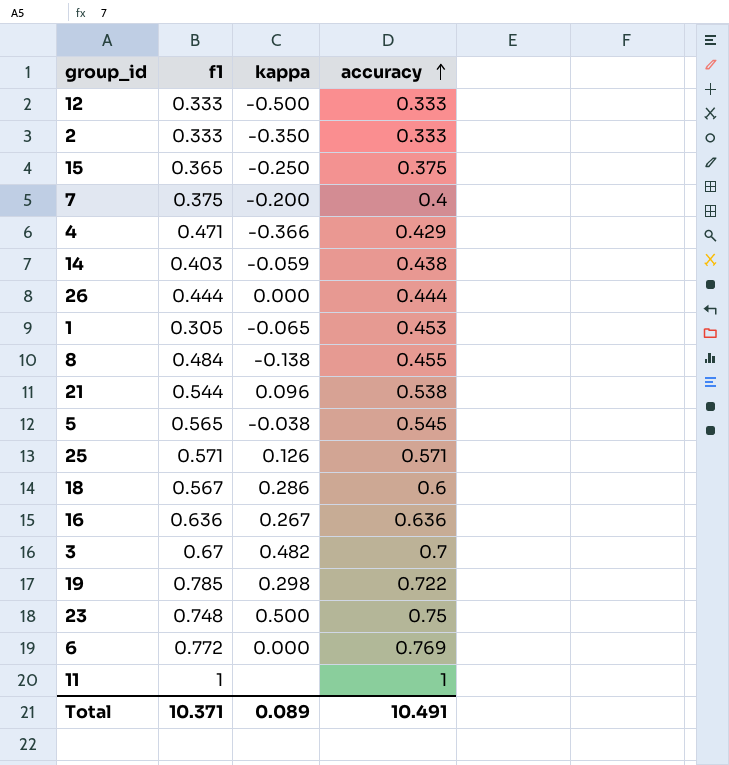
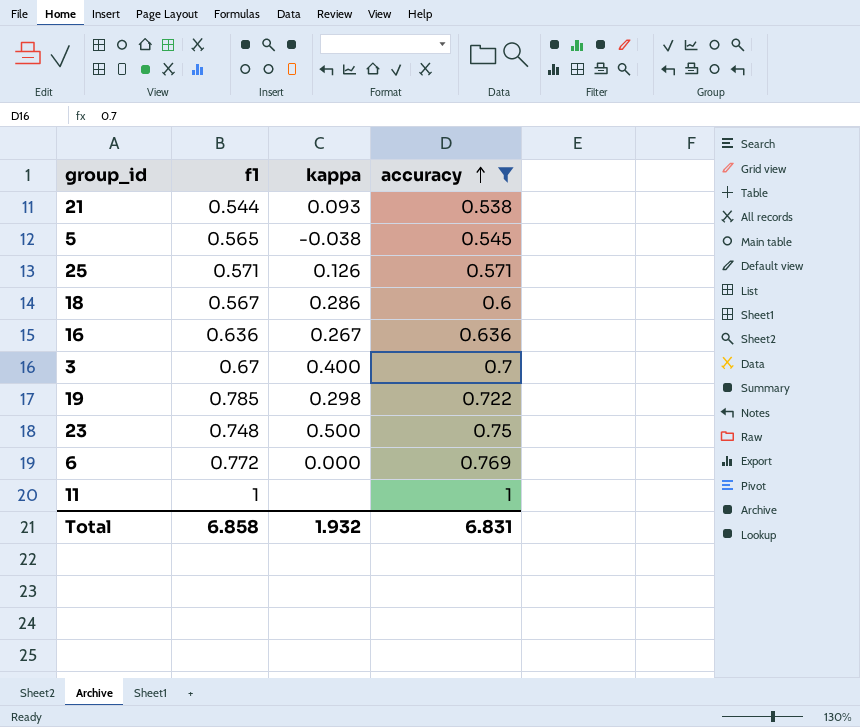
filter: none -> accuracy >= 0.538
21 | kappa: 0.096 -> 0.093
3 | kappa: 0.482 -> 0.400
Total | f1: 10.371 -> 6.858
Total | kappa: 0.089 -> 1.932
Total | accuracy: 10.491 -> 6.831

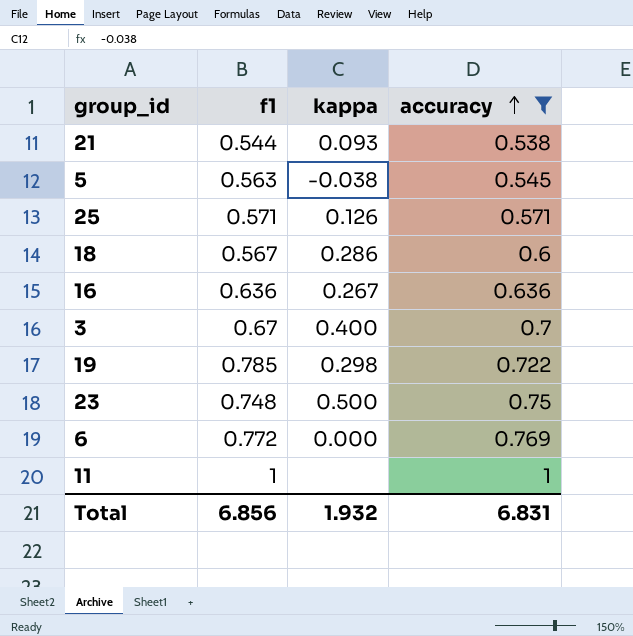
5 | f1: 0.565 -> 0.563
Total | f1: 6.858 -> 6.856

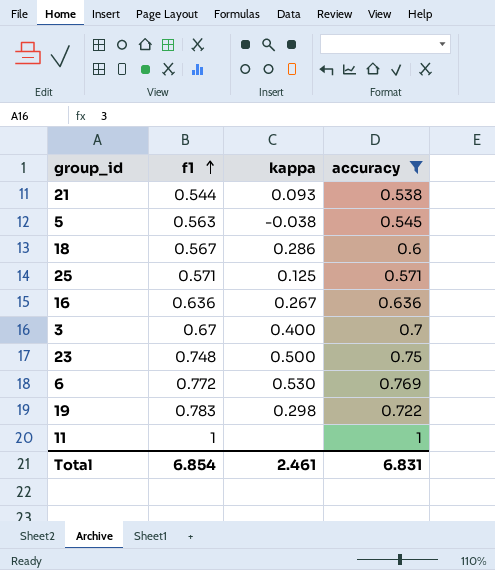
row order: accuracy ascending -> f1 ascending
25 | kappa: 0.126 -> 0.125
6 | kappa: 0.000 -> 0.530
19 | f1: 0.785 -> 0.783
Total | f1: 6.856 -> 6.854
Total | kappa: 1.932 -> 2.461

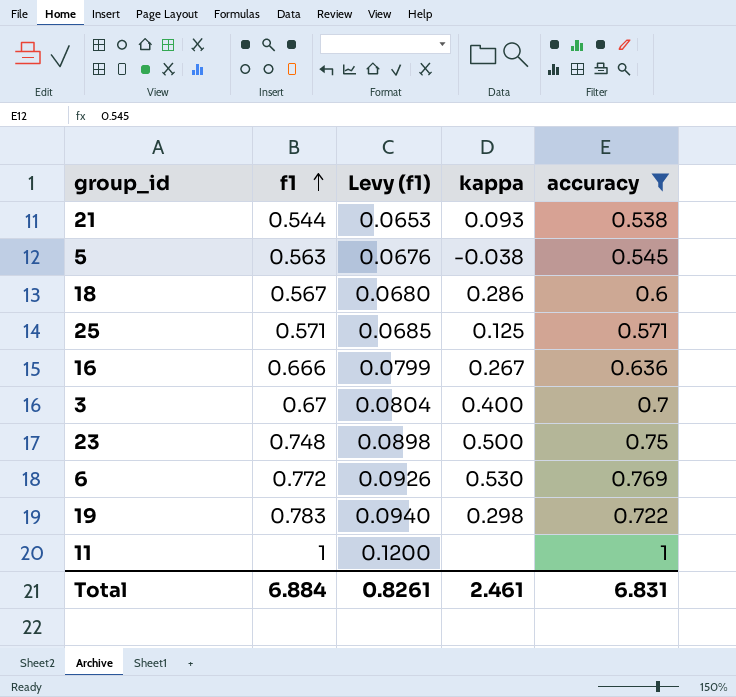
column Levy (f1) | formula: none -> [f1] * 0.12
16 | f1: 0.636 -> 0.666
Total | f1: 6.854 -> 6.884

